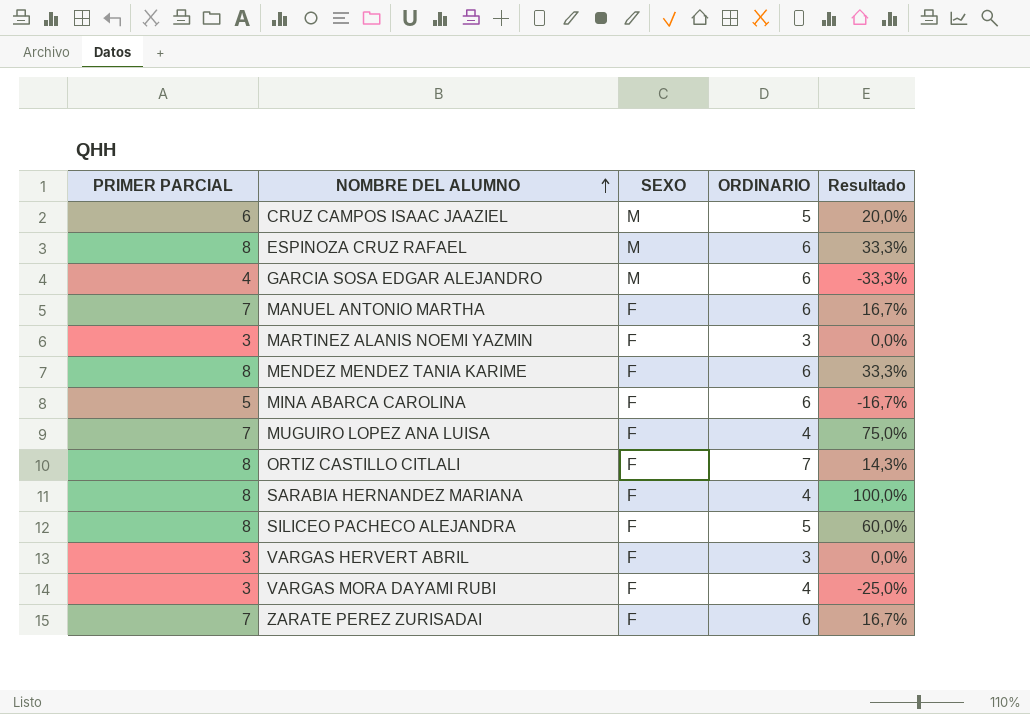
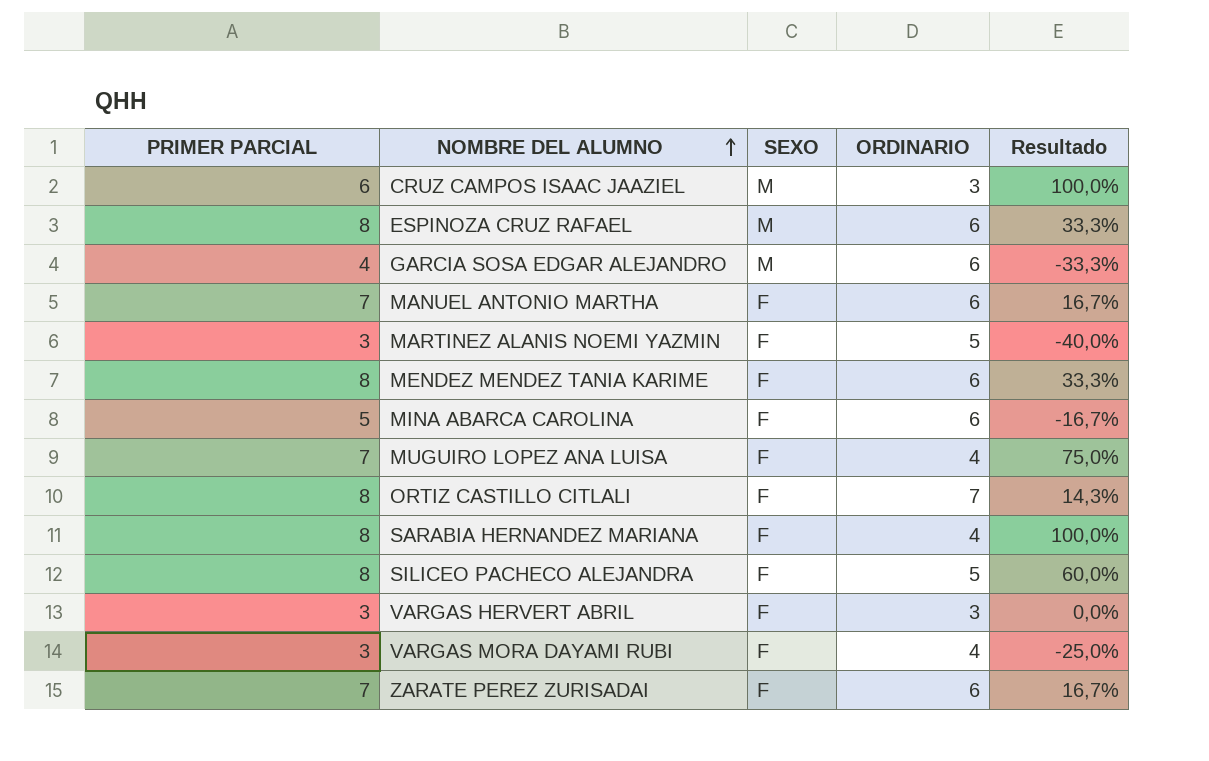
CRUZ CAMPOS ISAAC JAAZIEL | ORDINARIO: 5 -> 3
CRUZ CAMPOS ISAAC JAAZIEL | Resultado: 20,0% -> 100,0%
MARTINEZ ALANIS NOEMI YAZMIN | ORDINARIO: 3 -> 5
MARTINEZ ALANIS NOEMI YAZMIN | Resultado: 0,0% -> -40,0%

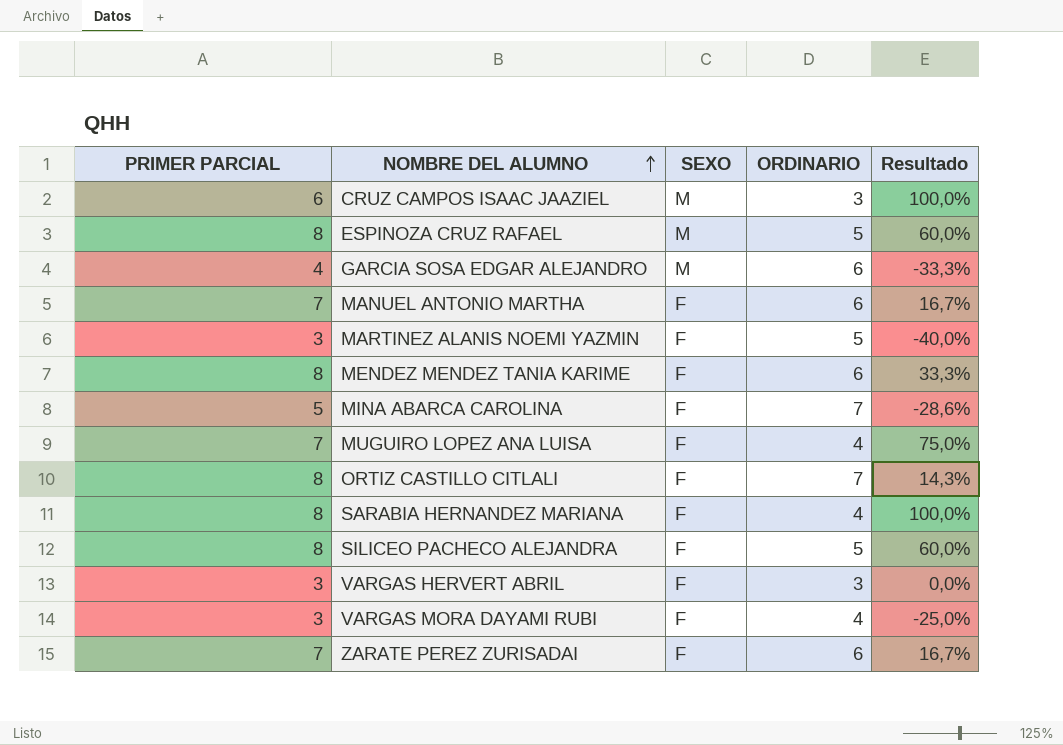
ESPINOZA CRUZ RAFAEL | ORDINARIO: 6 -> 5
ESPINOZA CRUZ RAFAEL | Resultado: 33,3% -> 60,0%
MINA ABARCA CAROLINA | ORDINARIO: 6 -> 7
MINA ABARCA CAROLINA | Resultado: -16,7% -> -28,6%

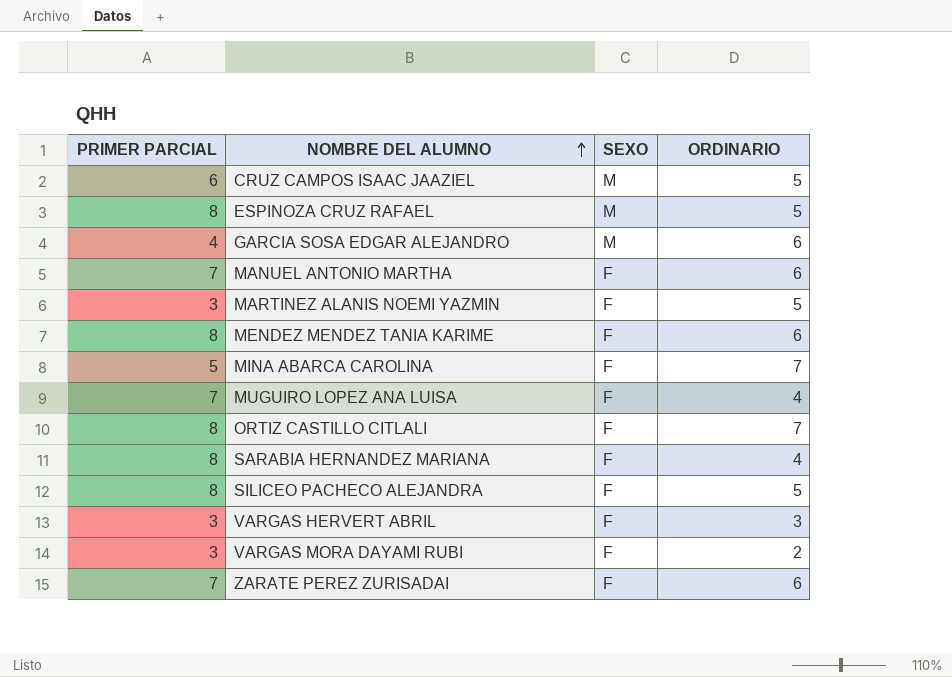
column Resultado | formula: ([PRIMER PARCIAL] - [ORDINARIO]) / [ORDINARIO] -> none
CRUZ CAMPOS ISAAC JAAZIEL | ORDINARIO: 3 -> 5
VARGAS MORA DAYAMI RUBI | ORDINARIO: 4 -> 2

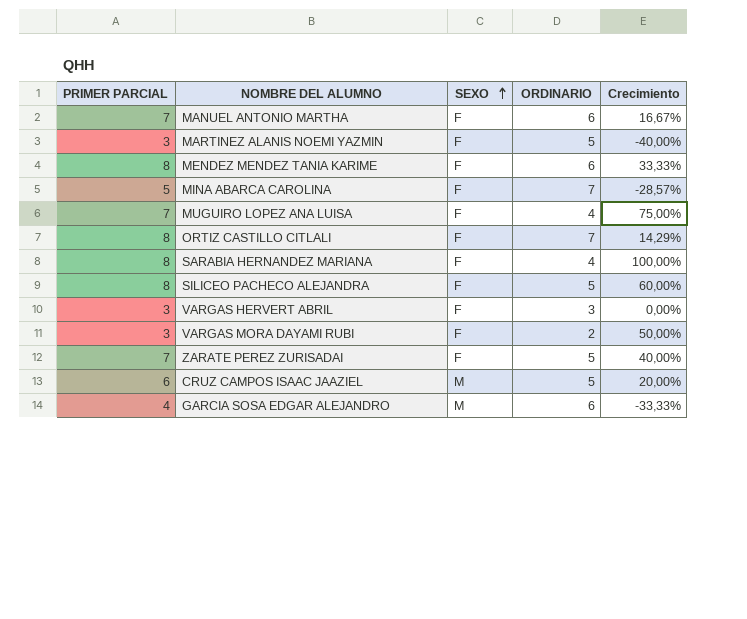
row order: NOMBRE DEL ALUMNO ascending -> SEXO ascending
column Crecimiento | formula: none -> ([PRIMER PARCIAL] - [ORDINARIO]) / [ORDINARIO]
row ESPINOZA CRUZ RAFAEL: 8 | M | 5 -> none
ZARATE PEREZ ZURISADAI | ORDINARIO: 6 -> 5

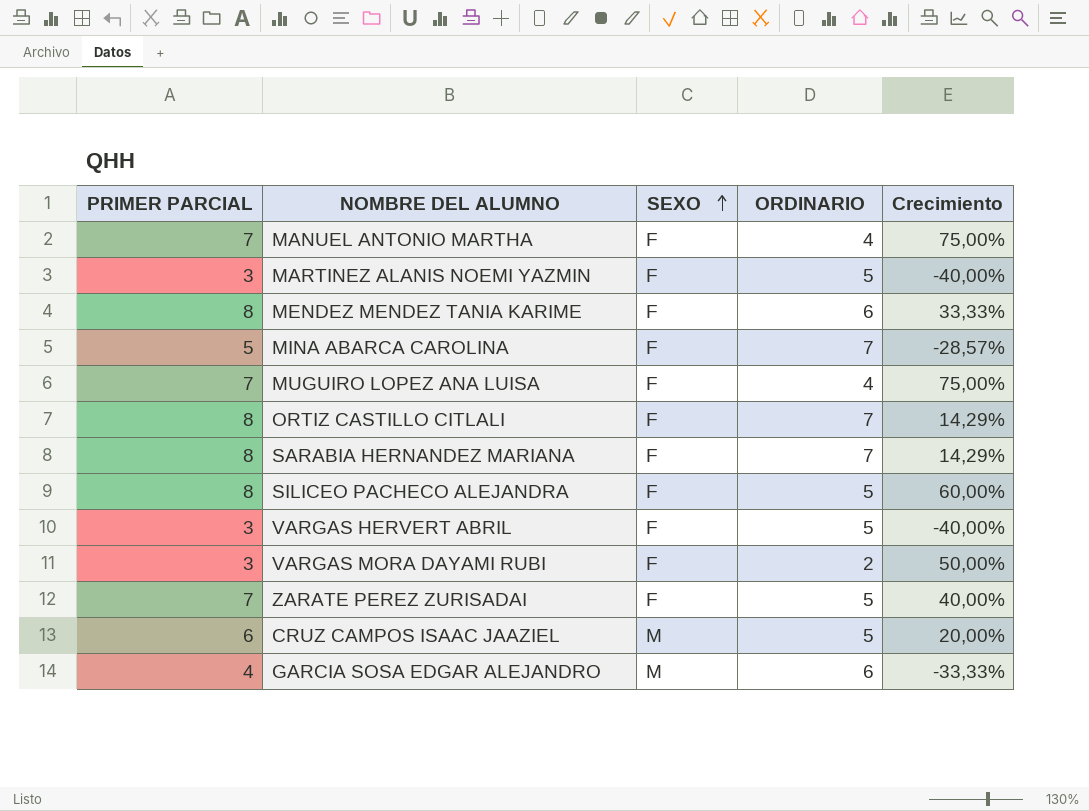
MANUEL ANTONIO MARTHA | ORDINARIO: 6 -> 4
MANUEL ANTONIO MARTHA | Crecimiento: 16,67% -> 75,00%
SARABIA HERNANDEZ MARIANA | ORDINARIO: 4 -> 7
SARABIA HERNANDEZ MARIANA | Crecimiento: 100,00% -> 14,29%
VARGAS HERVERT ABRIL | ORDINARIO: 3 -> 5
VARGAS HERVERT ABRIL | Crecimiento: 0,00% -> -40,00%

